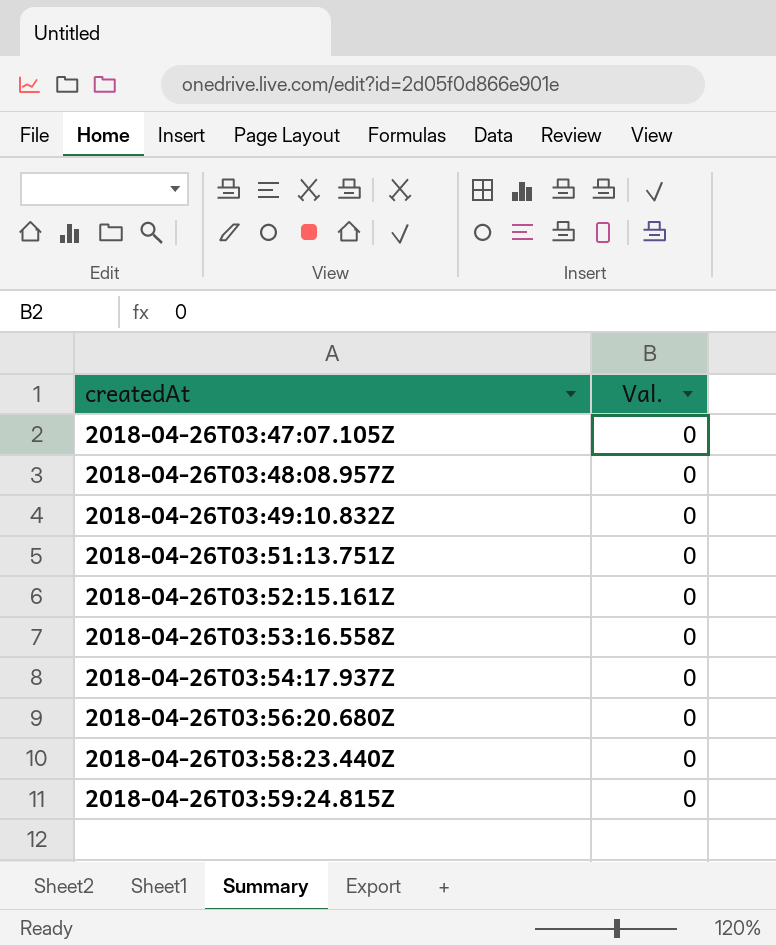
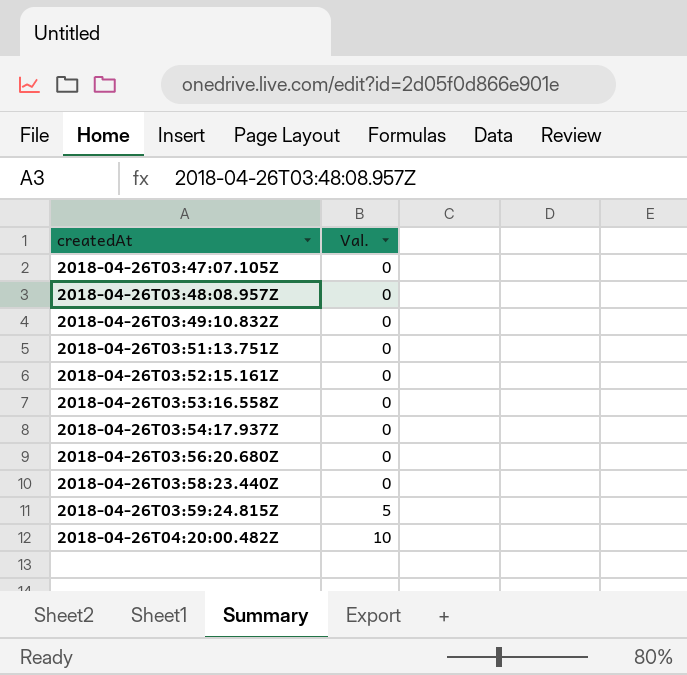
2018-04-26T03:59:24.815Z | Val.: 0 -> 5
row 2018-04-26T04:20:00.482Z: none -> 10

